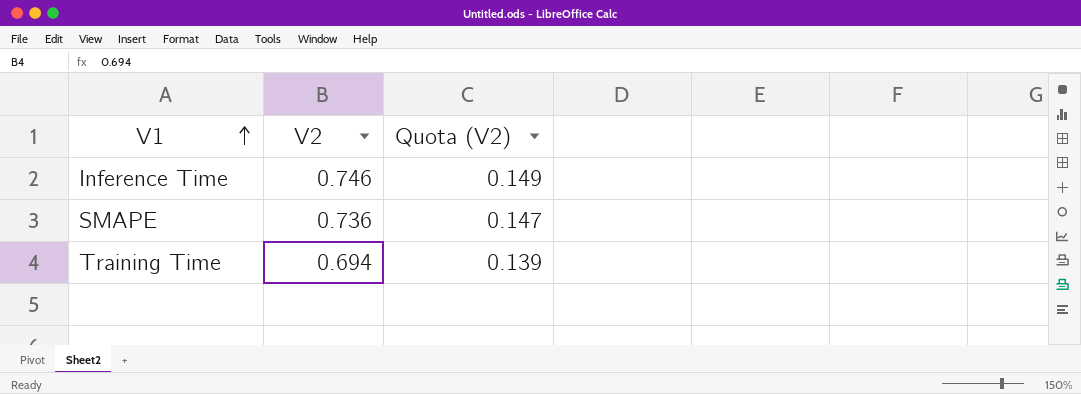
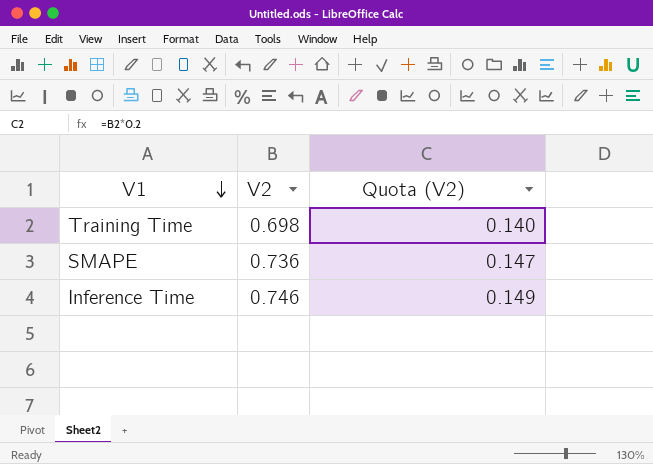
row order: V1 ascending -> V1 descending
Training Time | V2: 0.694 -> 0.698
Training Time | Quota (V2): 0.139 -> 0.140

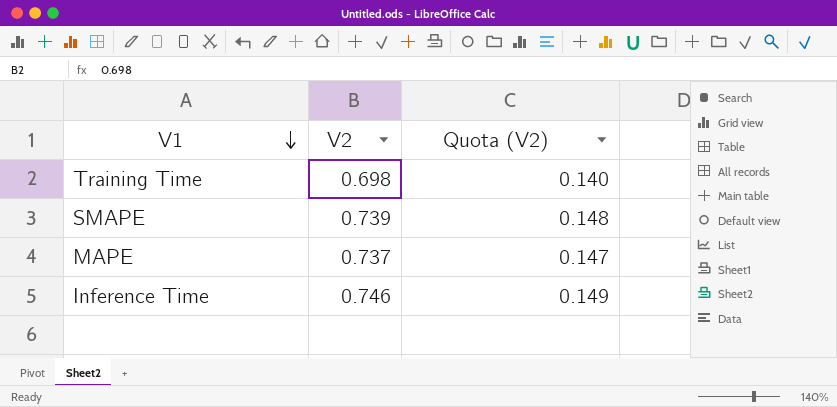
SMAPE | V2: 0.736 -> 0.739
SMAPE | Quota (V2): 0.147 -> 0.148
row MAPE: none -> 0.737 | 0.147

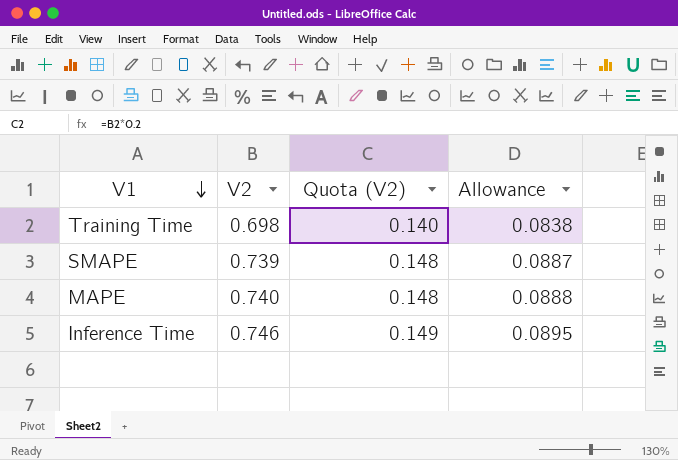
column Allowance | formula: none -> [V2] * 0.12
MAPE | V2: 0.737 -> 0.740
MAPE | Quota (V2): 0.147 -> 0.148

